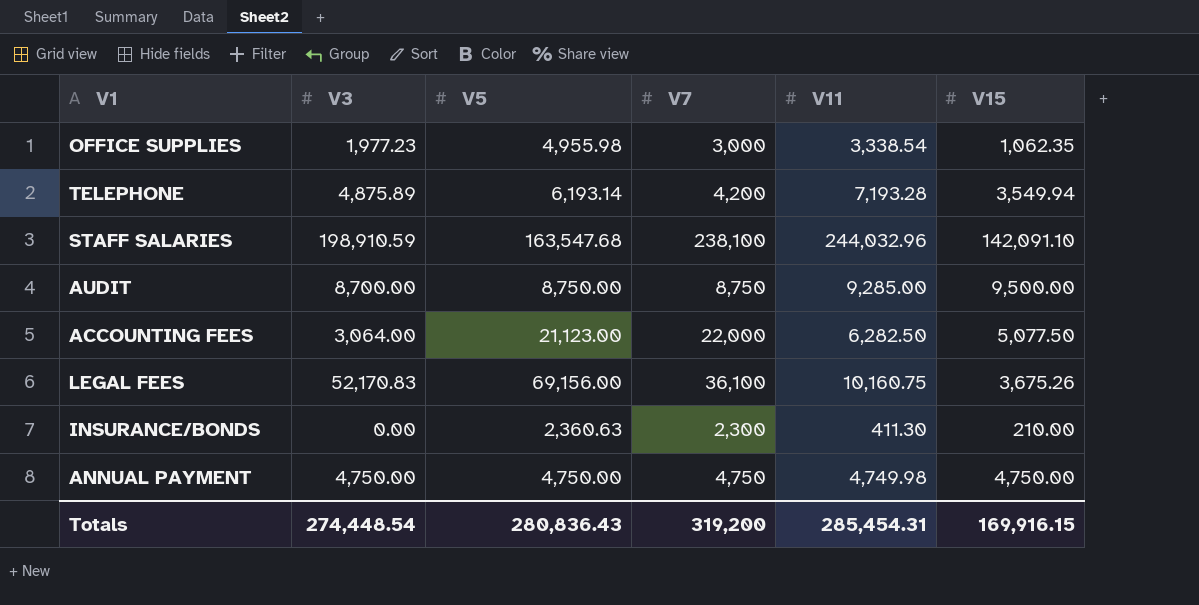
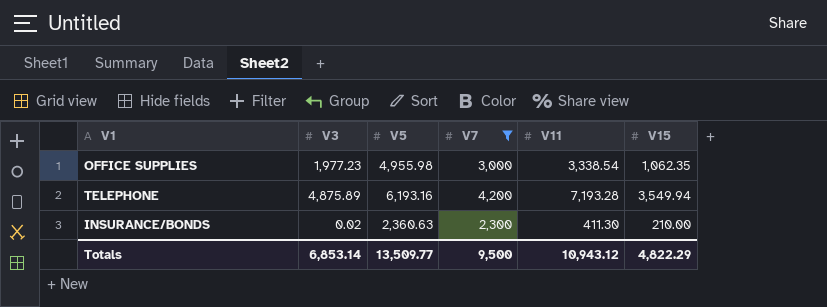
filter: none -> V7 <= 4,200
TELEPHONE | V5: 6,193.14 -> 6,193.16
INSURANCE/BONDS | V3: 0.00 -> 0.02
Totals | V3: 274,448.54 -> 6,853.14
Totals | V5: 280,836.43 -> 13,509.77
Totals | V7: 319,200 -> 9,500
Totals | V11: 285,454.31 -> 10,943.12
Totals | V15: 169,916.15 -> 4,822.29

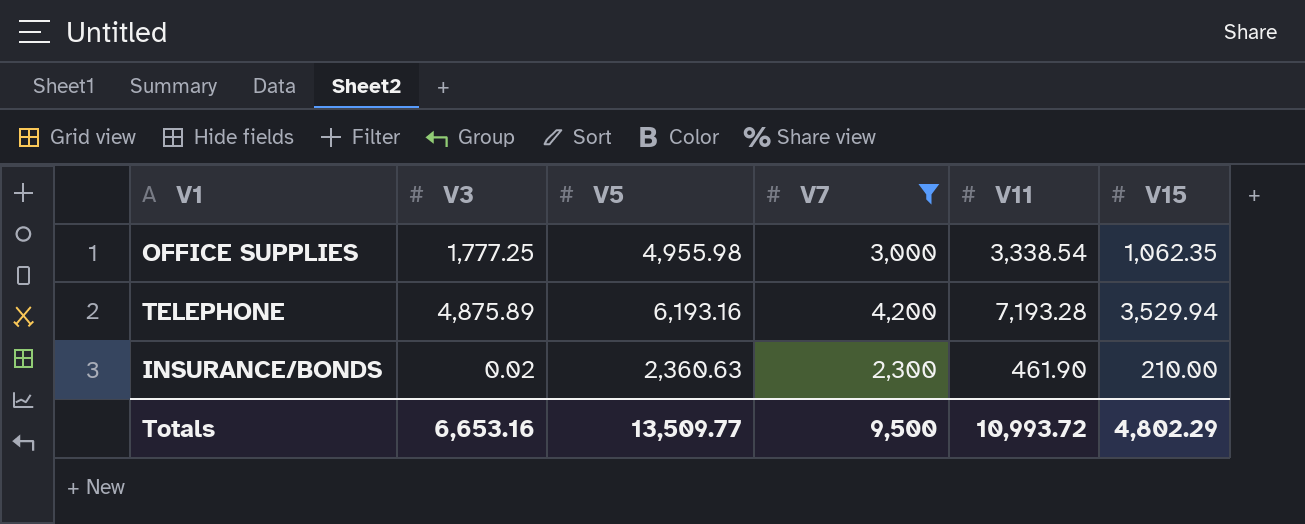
OFFICE SUPPLIES | V3: 1,977.23 -> 1,777.25
TELEPHONE | V15: 3,549.94 -> 3,529.94
INSURANCE/BONDS | V11: 411.30 -> 461.90
Totals | V3: 6,853.14 -> 6,653.16
Totals | V11: 10,943.12 -> 10,993.72
Totals | V15: 4,822.29 -> 4,802.29

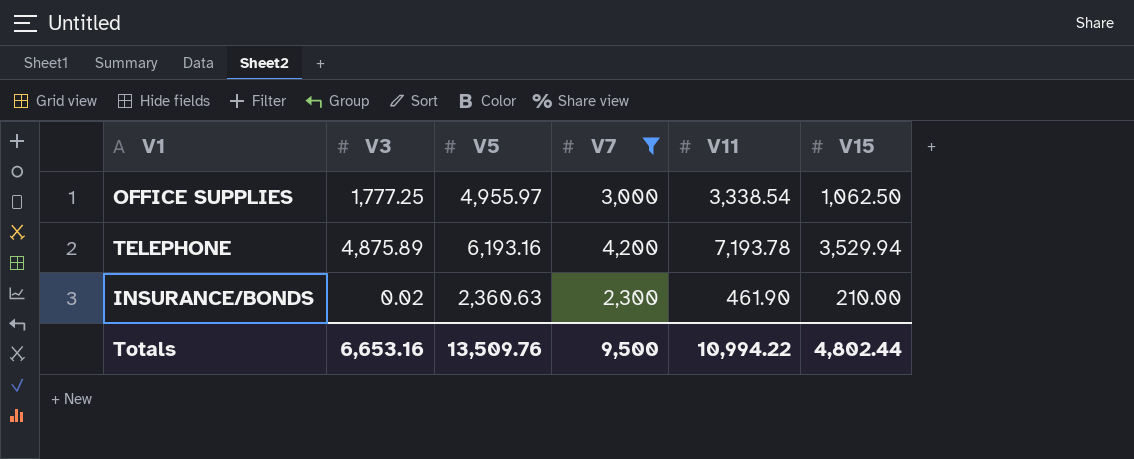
OFFICE SUPPLIES | V5: 4,955.98 -> 4,955.97
OFFICE SUPPLIES | V15: 1,062.35 -> 1,062.50
TELEPHONE | V11: 7,193.28 -> 7,193.78
Totals | V5: 13,509.77 -> 13,509.76
Totals | V11: 10,993.72 -> 10,994.22
Totals | V15: 4,802.29 -> 4,802.44

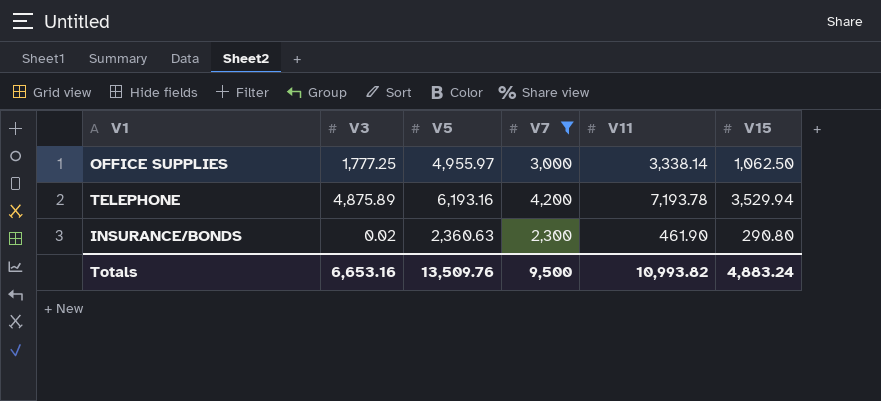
OFFICE SUPPLIES | V11: 3,338.54 -> 3,338.14
INSURANCE/BONDS | V15: 210.00 -> 290.80
Totals | V11: 10,994.22 -> 10,993.82
Totals | V15: 4,802.44 -> 4,883.24

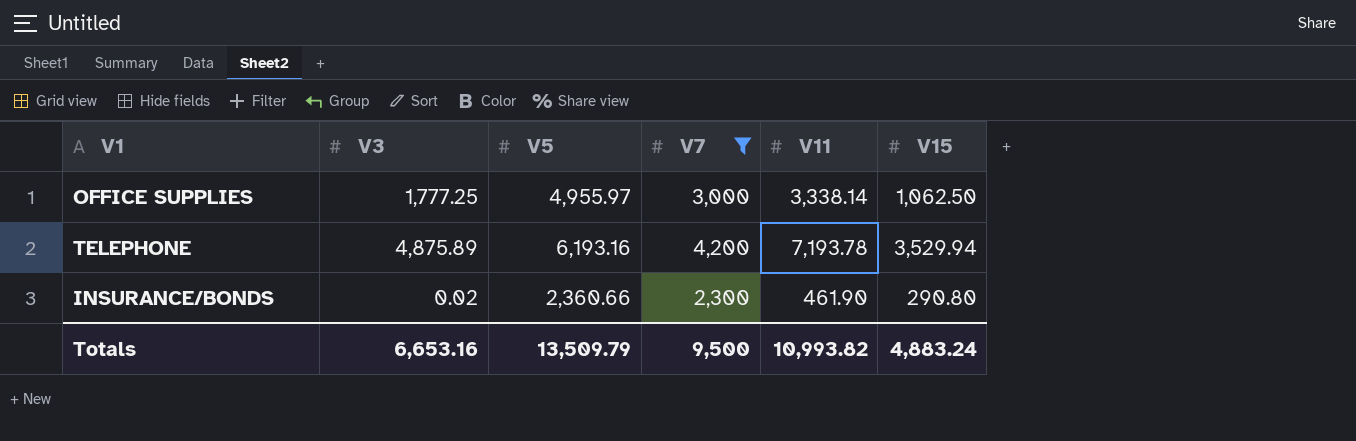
INSURANCE/BONDS | V5: 2,360.63 -> 2,360.66
Totals | V5: 13,509.76 -> 13,509.79

